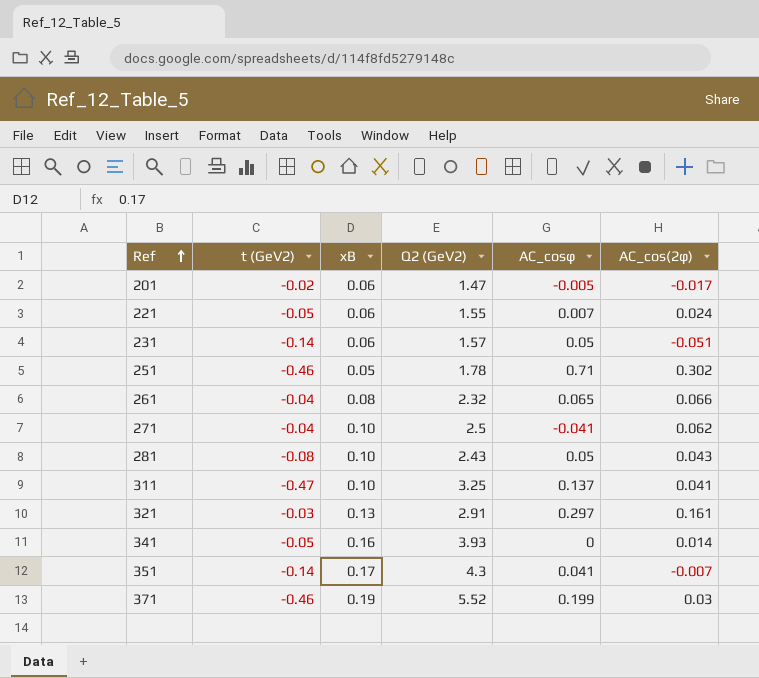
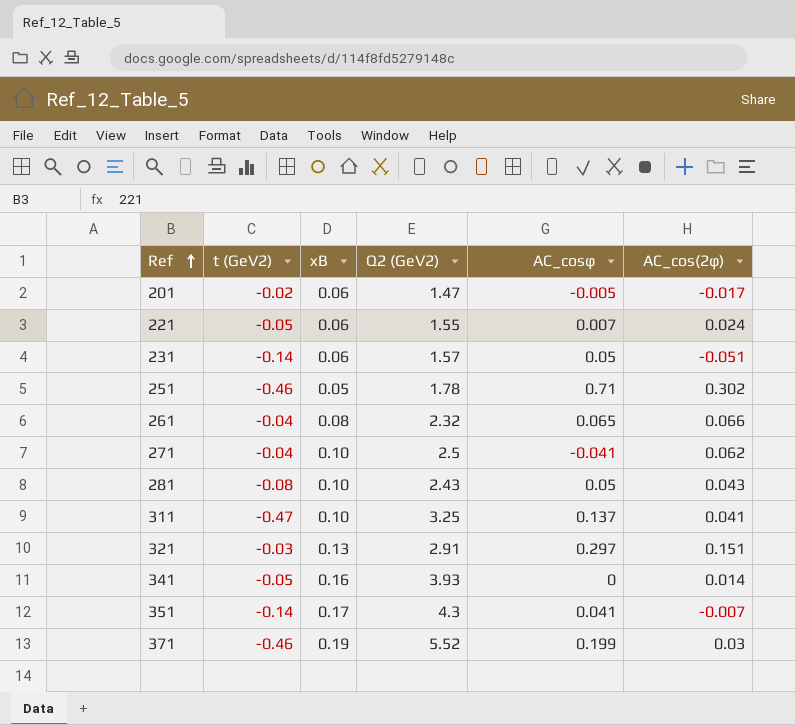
321 | AC_cos(2φ): 0.161 -> 0.151

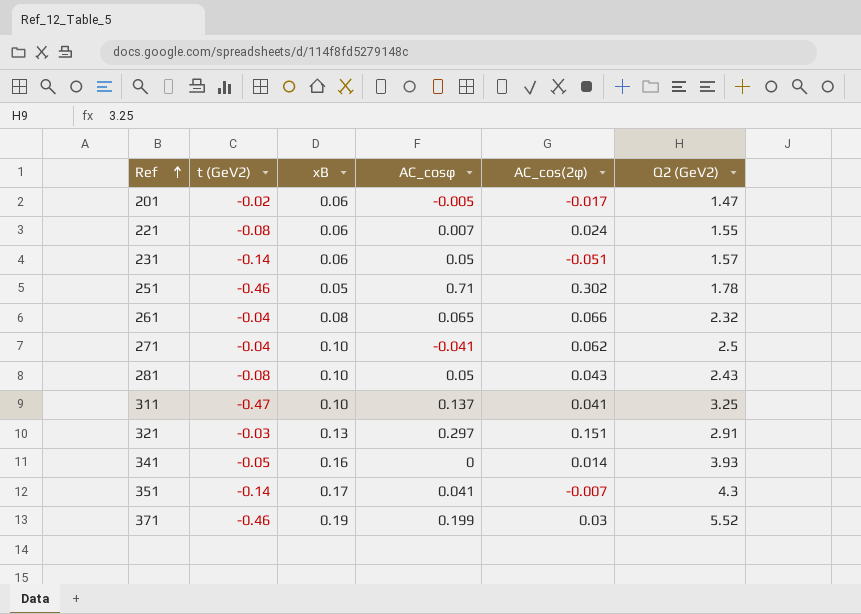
column Q2 (GeV2) | position: 4 -> 6
221 | t (GeV2): -0.05 -> -0.08

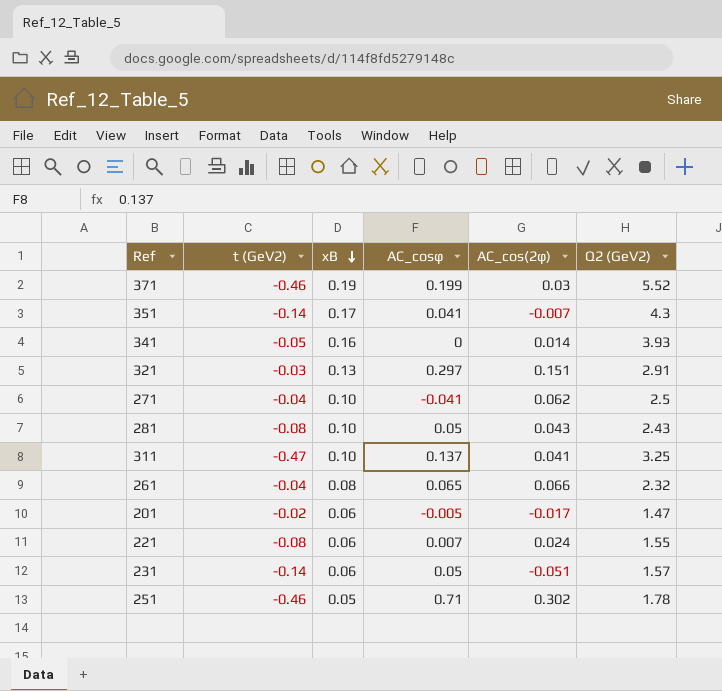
row order: Ref ascending -> xB descending

